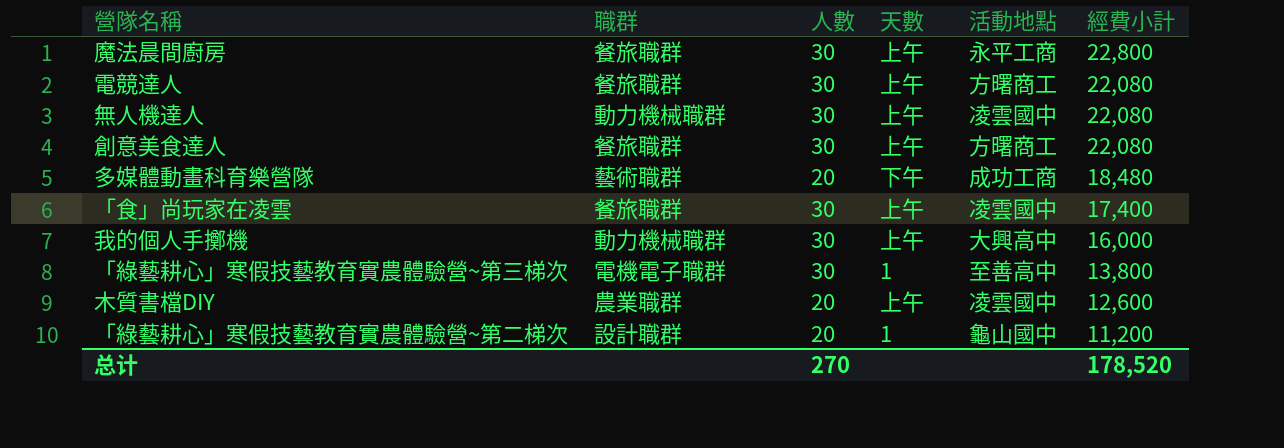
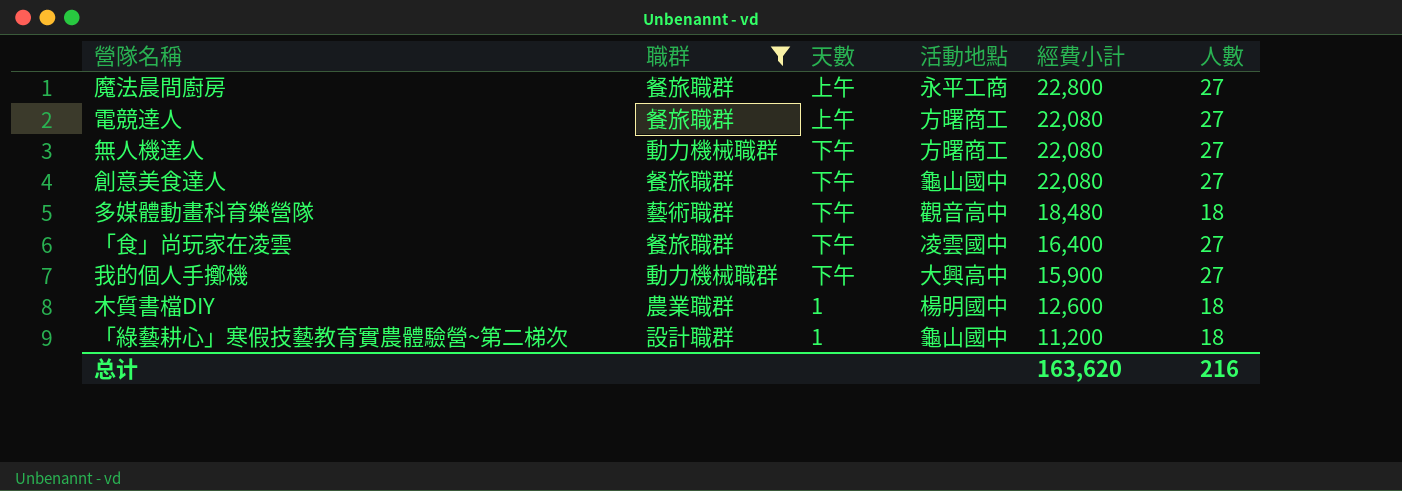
filter: none -> 職群 != 電機電子職群
column 人數 | position: 3 -> 6
魔法晨間廚房 | 人數: 30 -> 27
電競達人 | 人數: 30 -> 27
無人機達人 | 天數: 上午 -> 下午
無人機達人 | 活動地點: 凌雲國中 -> 方曙商工
無人機達人 | 人數: 30 -> 27
創意美食達人 | 天數: 上午 -> 下午
創意美食達人 | 活動地點: 方曙商工 -> 龜山國中
創意美食達人 | 人數: 30 -> 27
多媒體動畫科育樂營隊 | 活動地點: 成功工商 -> 觀音高中
多媒體動畫科育樂營隊 | 人數: 20 -> 18
「食」尚玩家在凌雲 | 天數: 上午 -> 下午
「食」尚玩家在凌雲 | 經費小計: 17,400 -> 16,400
「食」尚玩家在凌雲 | 人數: 30 -> 27
我的個人手擲機 | 天數: 上午 -> 下午
我的個人手擲機 | 經費小計: 16,000 -> 15,900
我的個人手擲機 | 人數: 30 -> 27
木質書檔DIY | 天數: 上午 -> 1
木質書檔DIY | 活動地點: 凌雲國中 -> 楊明國中
木質書檔DIY | 人數: 20 -> 18
「綠藝耕心」寒假技藝教育實農體驗營~第二梯次 | 人數: 20 -> 18
总计 | 經費小計: 178,520 -> 163,620
总计 | 人數: 270 -> 216

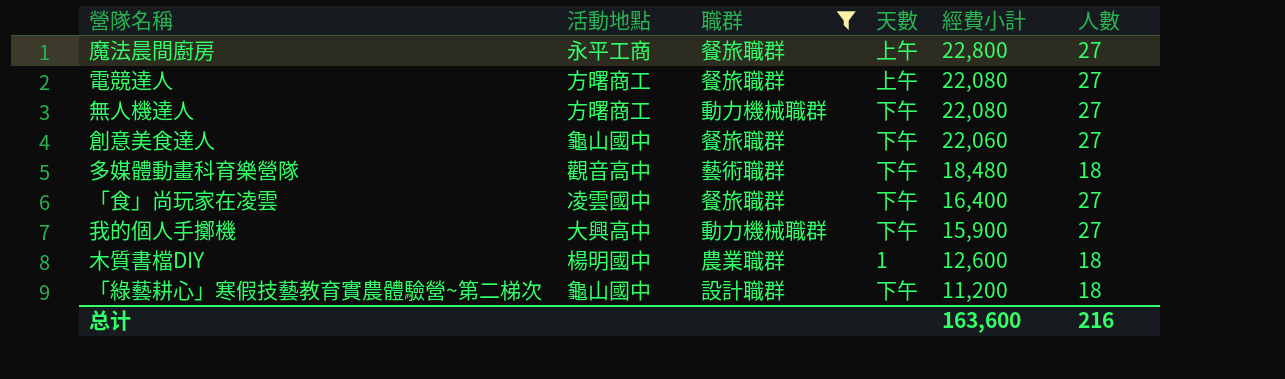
column 活動地點 | position: 4 -> 2
創意美食達人 | 經費小計: 22,080 -> 22,060
「綠藝耕心」寒假技藝教育實農體驗營~第二梯次 | 天數: 1 -> 下午
总计 | 經費小計: 163,620 -> 163,600

